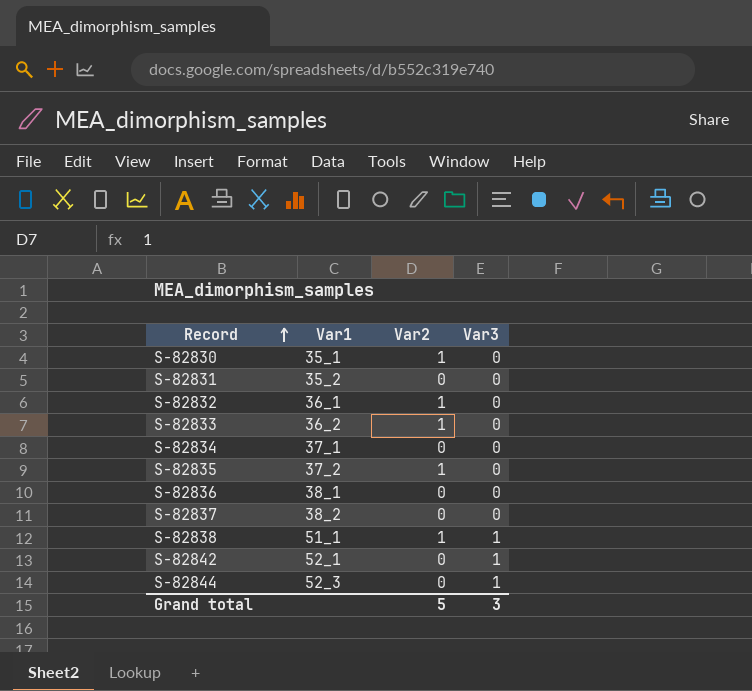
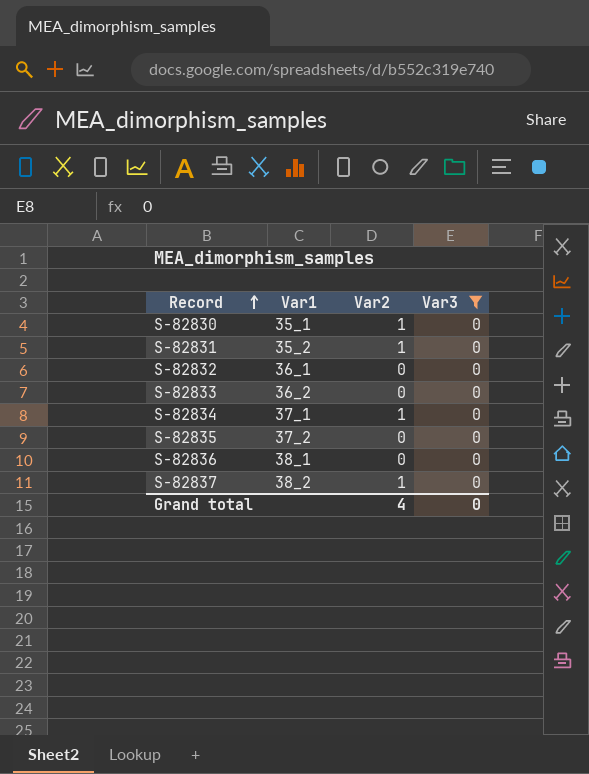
filter: none -> Var3 = 0
S-82831 | Var2: 0 -> 1
S-82832 | Var2: 1 -> 0
S-82833 | Var2: 1 -> 0
S-82834 | Var2: 0 -> 1
S-82835 | Var2: 1 -> 0
S-82837 | Var2: 0 -> 1
Grand total | Var2: 5 -> 4
Grand total | Var3: 3 -> 0

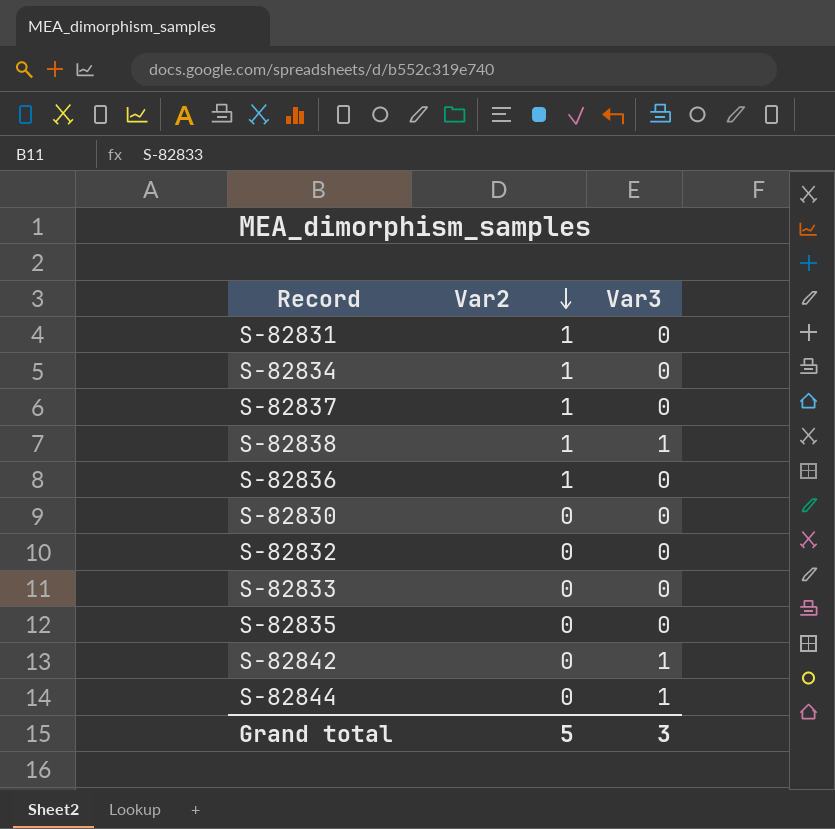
filter: Var3 = 0 -> none
row order: Record ascending -> Var2 descending
column Var1 | position: 2 -> none
S-82836 | Var2: 0 -> 1
S-82830 | Var2: 1 -> 0
Grand total | Var2: 4 -> 5
Grand total | Var3: 0 -> 3

